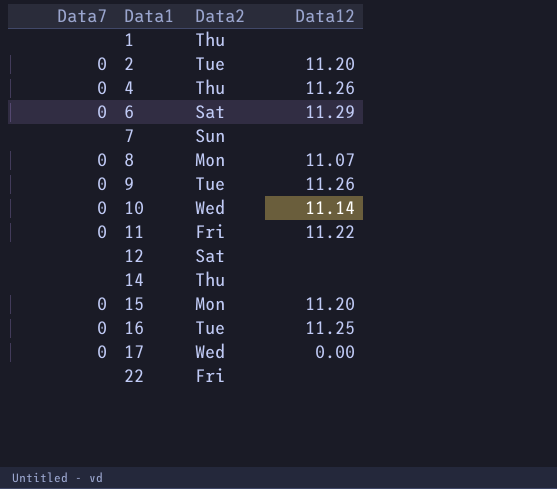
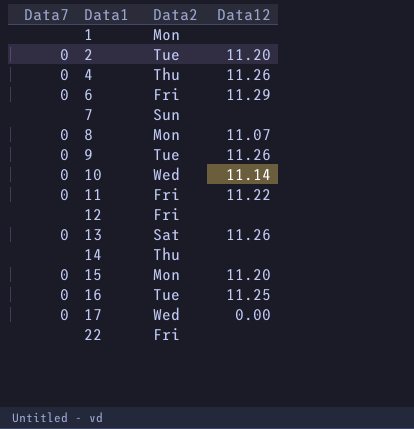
1 | Data2: Thu -> Mon
6 | Data2: Sat -> Fri
12 | Data2: Sat -> Fri
row 13: none -> 0 | Sat | 11.26

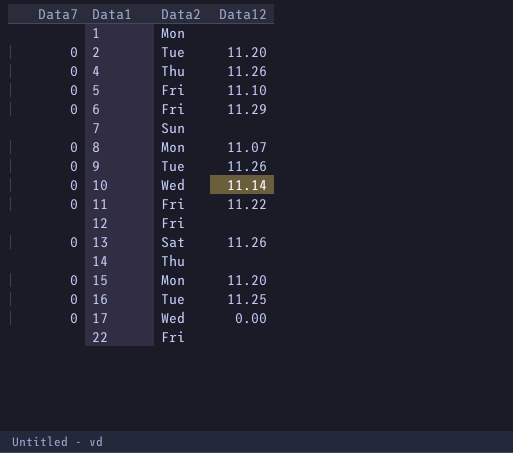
row 5: none -> 0 | Fri | 11.10

